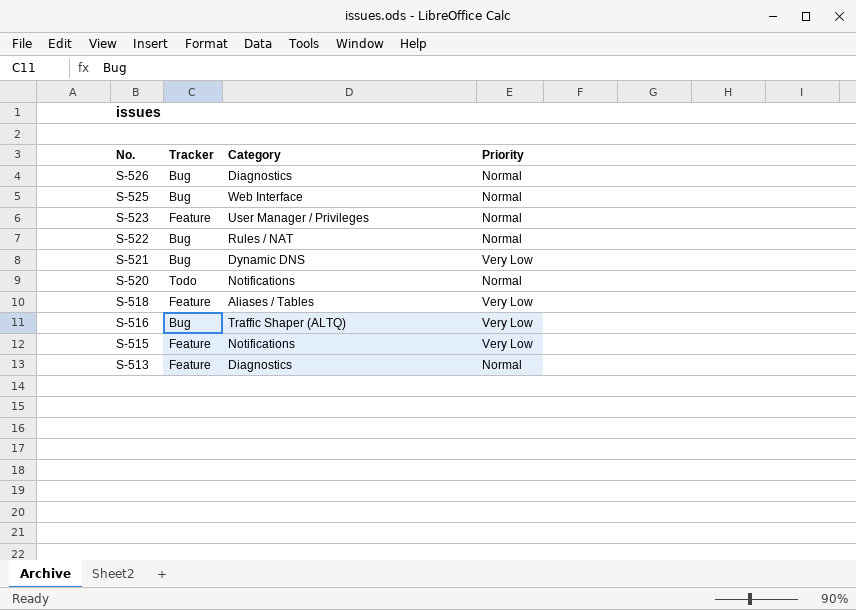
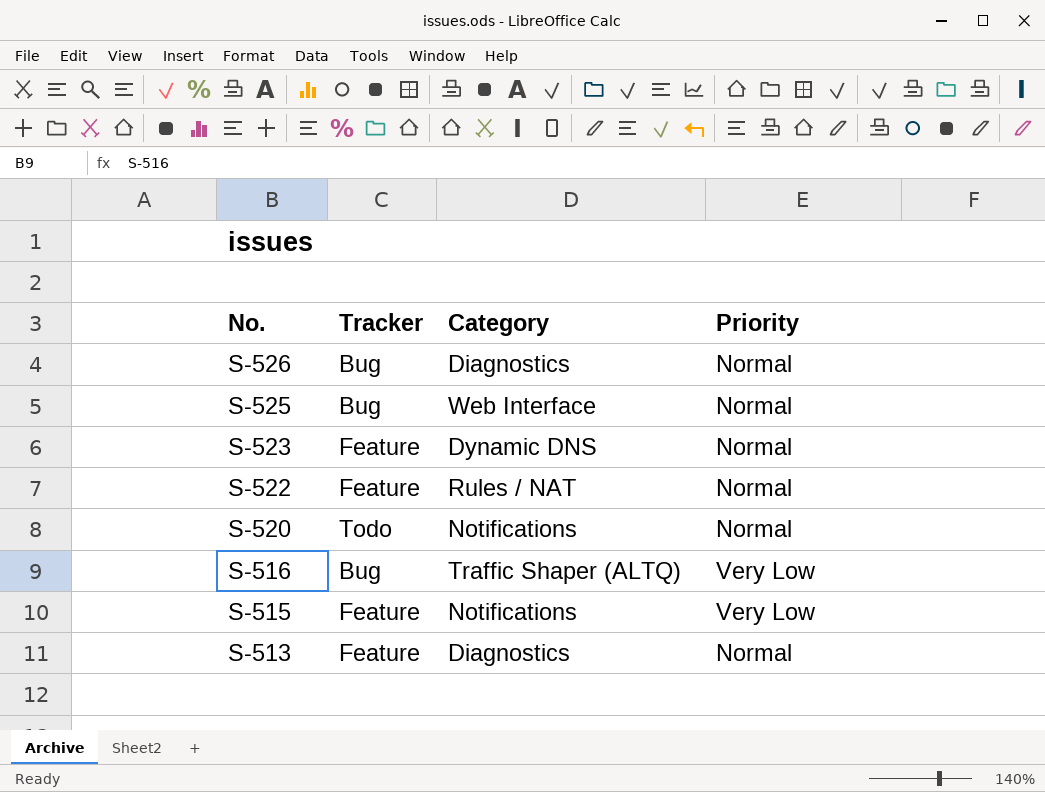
row S-521: Bug | Dynamic DNS | Very Low -> none
row S-518: Feature | Aliases / Tables | Very Low -> none
S-523 | Category: User Manager / Privileges -> Dynamic DNS
S-522 | Tracker: Bug -> Feature

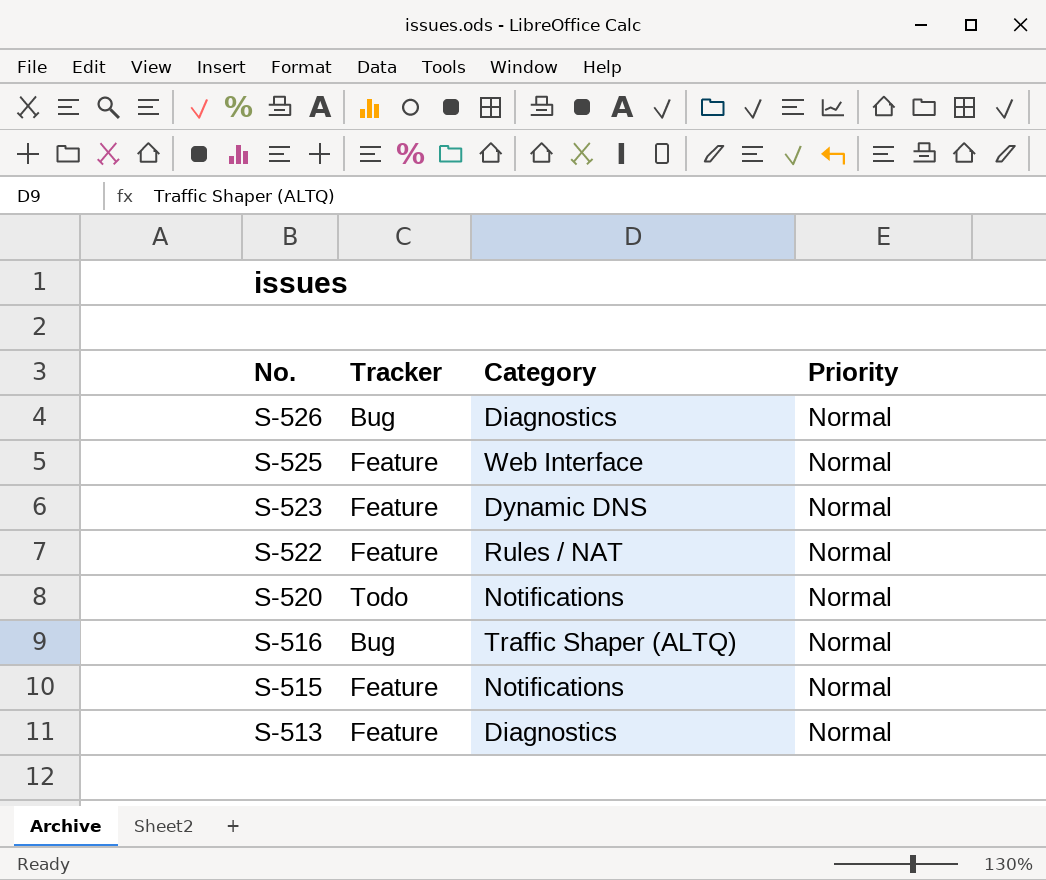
S-525 | Tracker: Bug -> Feature
S-516 | Priority: Very Low -> Normal
S-515 | Priority: Very Low -> Normal

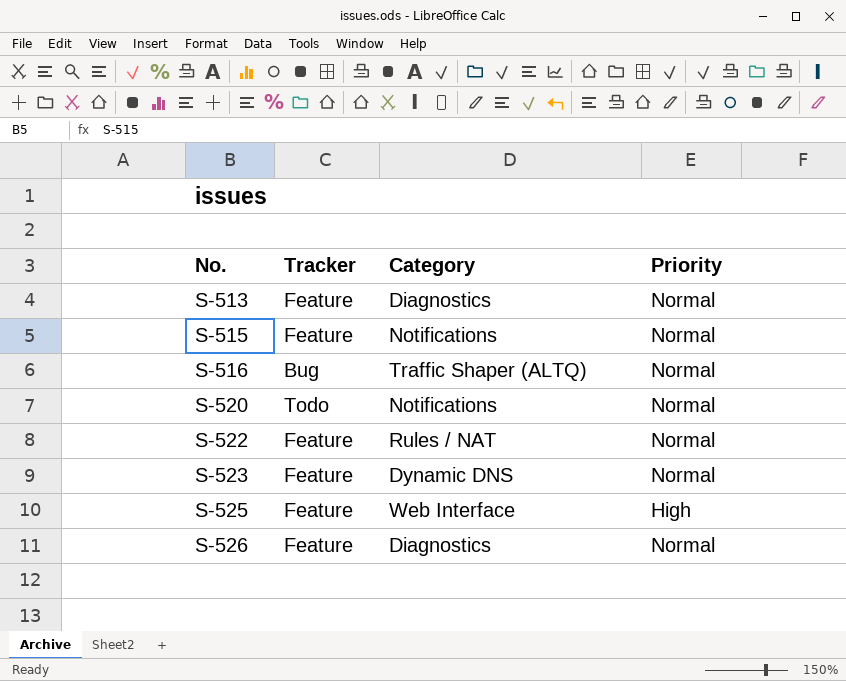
row order: No. descending -> No. ascending
S-525 | Priority: Normal -> High
S-526 | Tracker: Bug -> Feature

